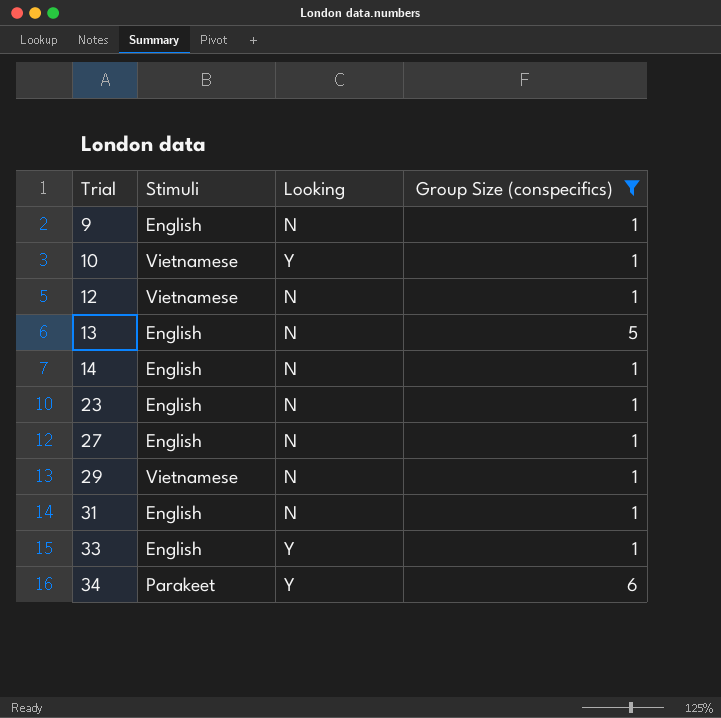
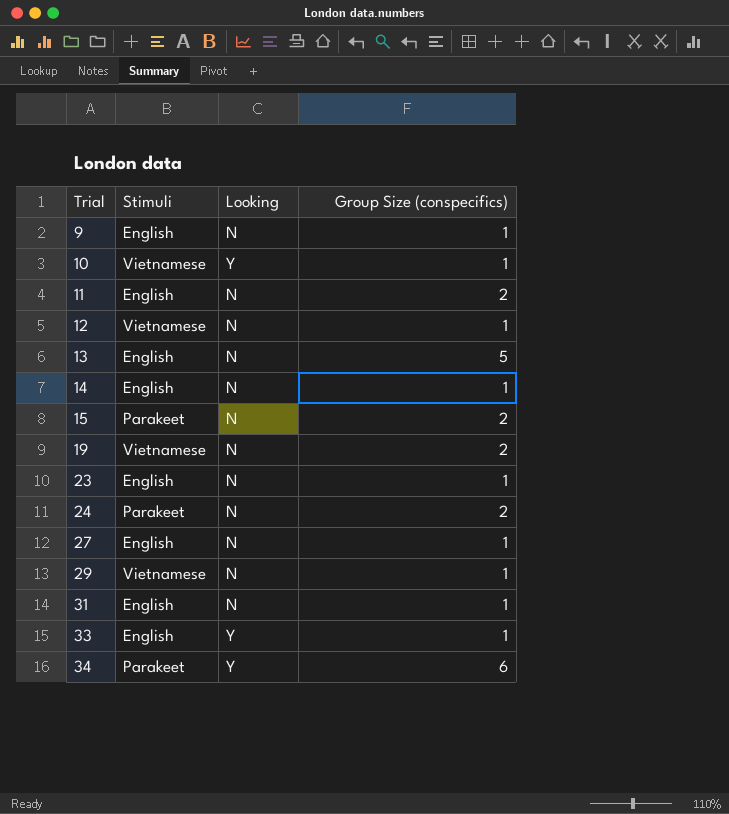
filter: Group Size (conspecifics) != 2 -> none

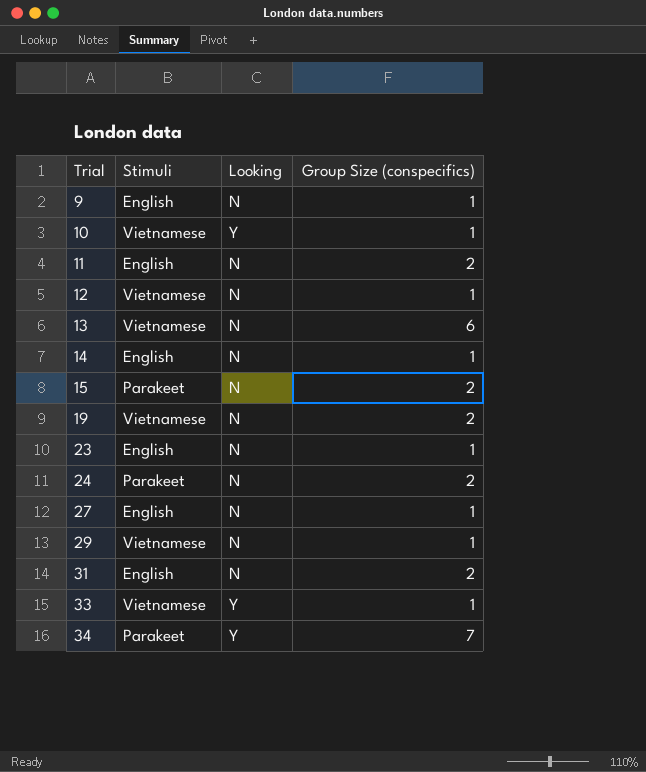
13 | Stimuli: English -> Vietnamese
13 | Group Size (conspecifics): 5 -> 6
31 | Group Size (conspecifics): 1 -> 2
33 | Stimuli: English -> Vietnamese
34 | Group Size (conspecifics): 6 -> 7

